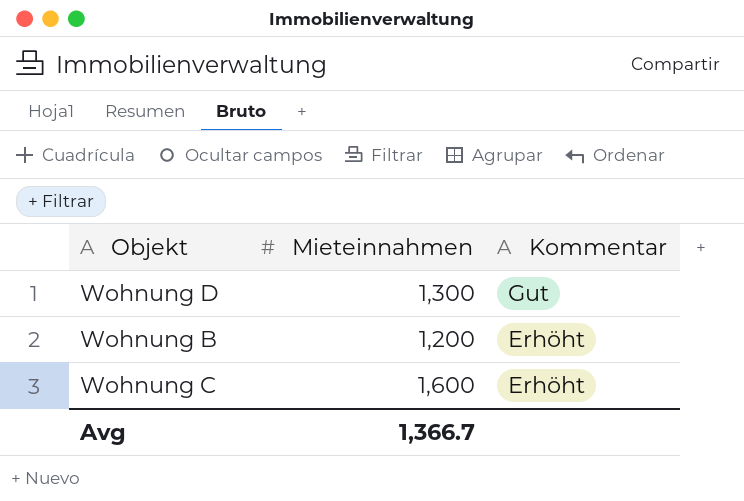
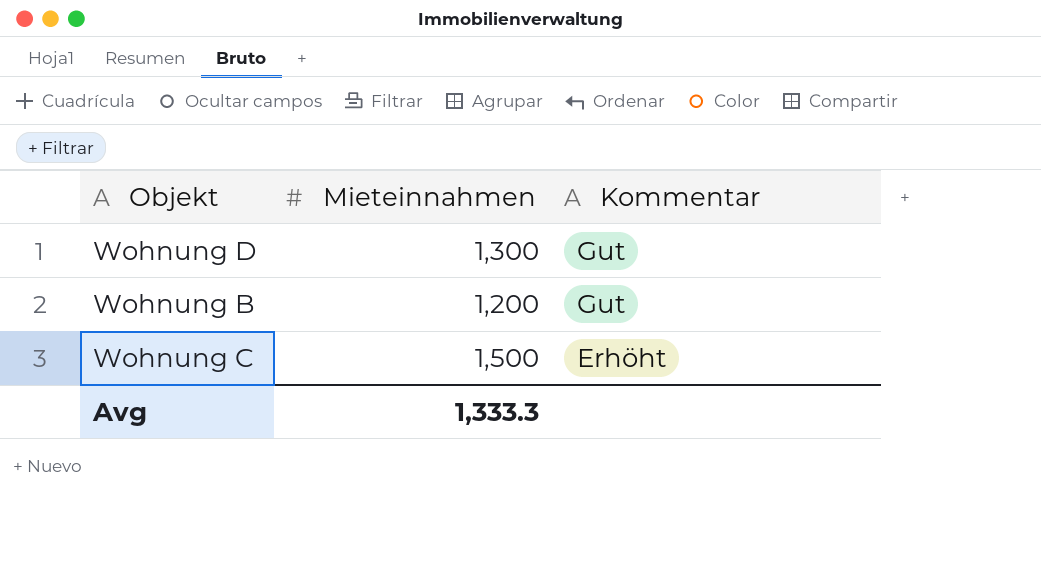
Wohnung B | Kommentar: Erhöht -> Gut
Wohnung C | Mieteinnahmen: 1,600 -> 1,500
Avg | Mieteinnahmen: 1,366.7 -> 1,333.3

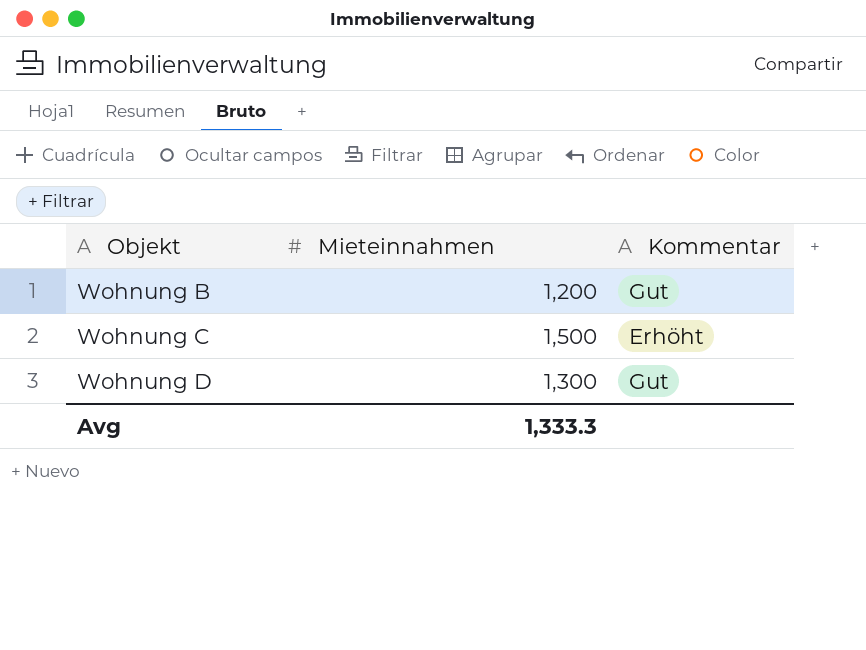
row order: Kommentar descending -> Objekt ascending

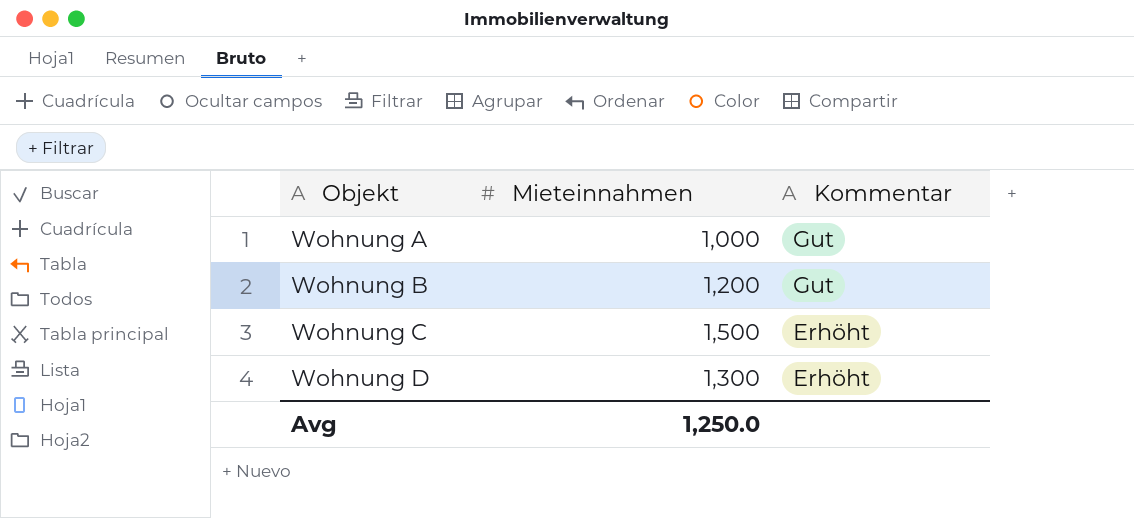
row Wohnung A: none -> 1,000 | Gut
Wohnung D | Kommentar: Gut -> Erhöht
Avg | Mieteinnahmen: 1,333.3 -> 1,250.0

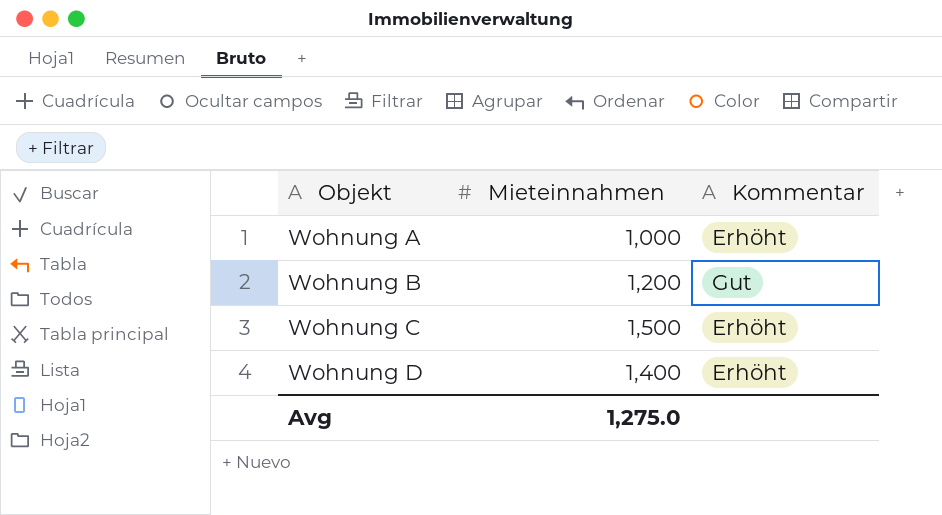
Wohnung A | Kommentar: Gut -> Erhöht
Wohnung D | Mieteinnahmen: 1,300 -> 1,400
Avg | Mieteinnahmen: 1,250.0 -> 1,275.0

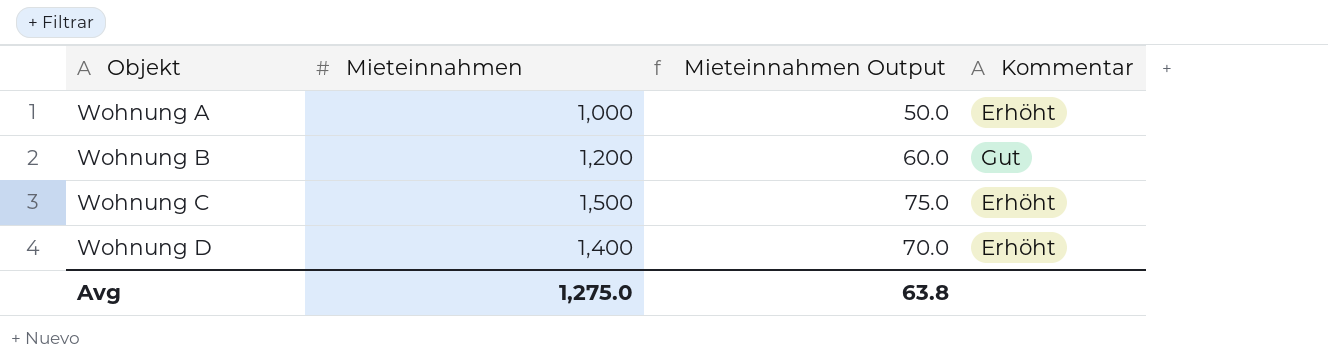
column Mieteinnahmen Output | formula: none -> [Mieteinnahmen] * 0.05

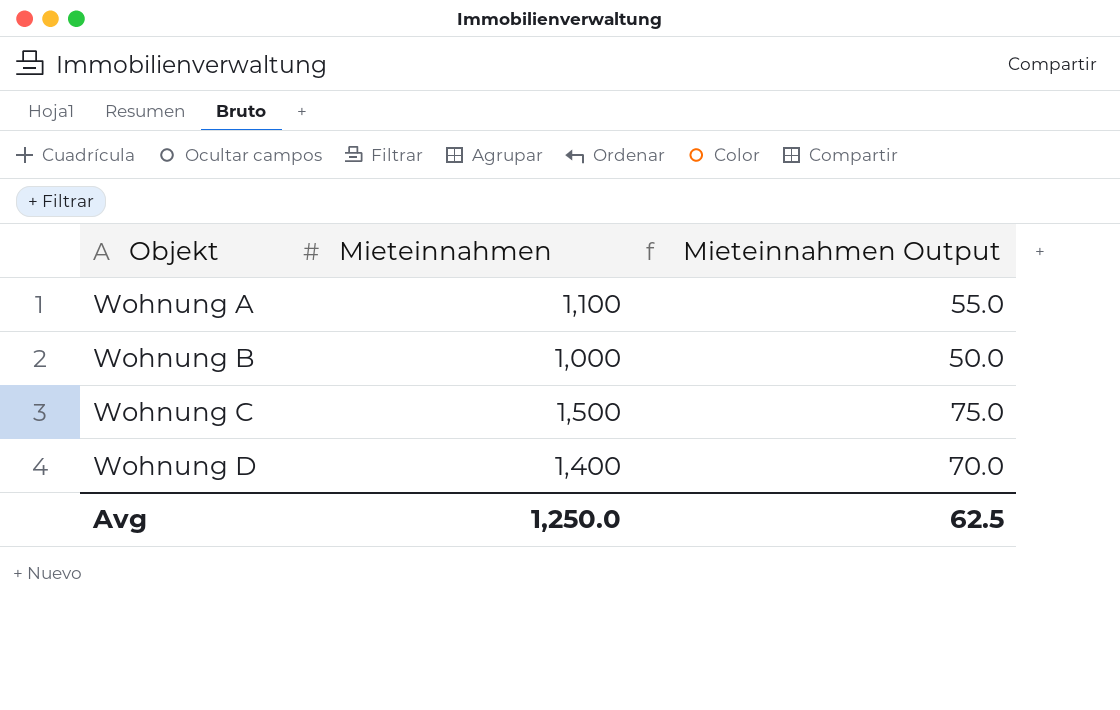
column Kommentar | position: 4 -> none
Wohnung A | Mieteinnahmen: 1,000 -> 1,100
Wohnung A | Mieteinnahmen Output: 50.0 -> 55.0
Wohnung B | Mieteinnahmen: 1,200 -> 1,000
Wohnung B | Mieteinnahmen Output: 60.0 -> 50.0
Avg | Mieteinnahmen: 1,275.0 -> 1,250.0
Avg | Mieteinnahmen Output: 63.8 -> 62.5

